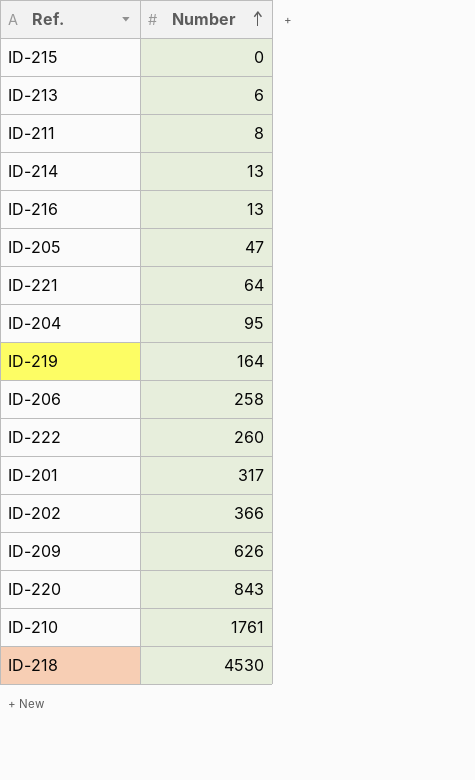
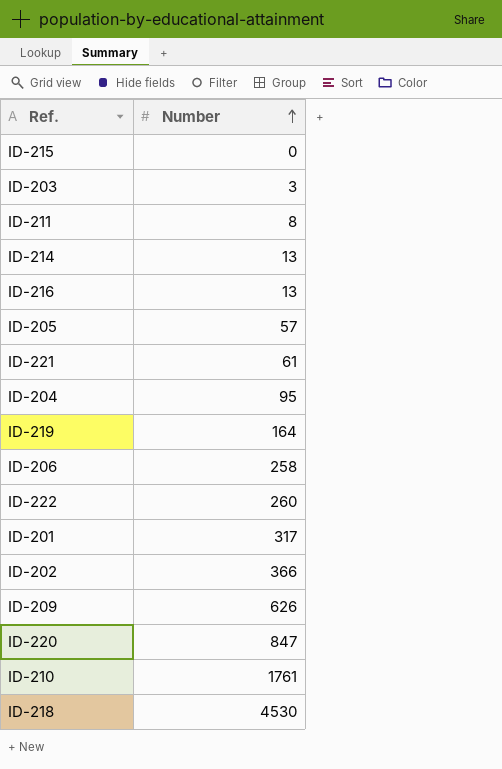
row ID-213: 6 -> none
row ID-203: none -> 3
ID-205 | Number: 47 -> 57
ID-221 | Number: 64 -> 61
ID-220 | Number: 843 -> 847

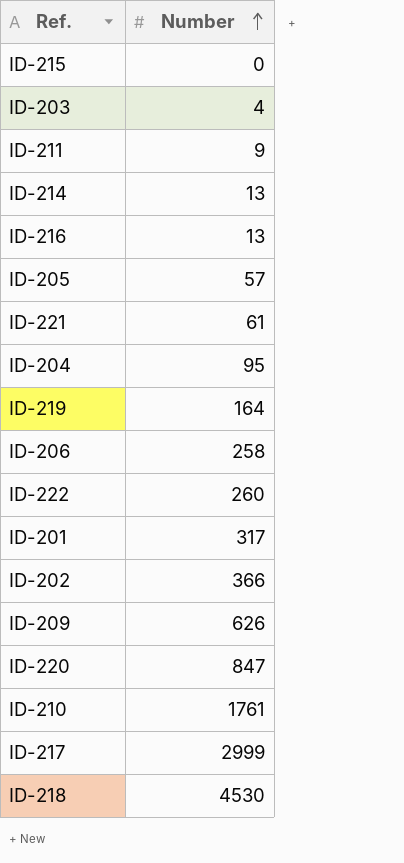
ID-203 | Number: 3 -> 4
ID-211 | Number: 8 -> 9
row ID-217: none -> 2999

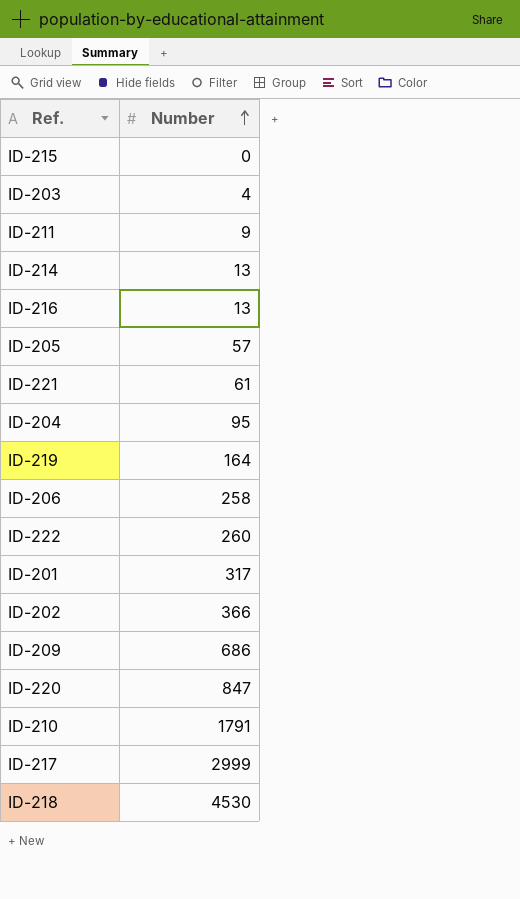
ID-209 | Number: 626 -> 686
ID-210 | Number: 1761 -> 1791

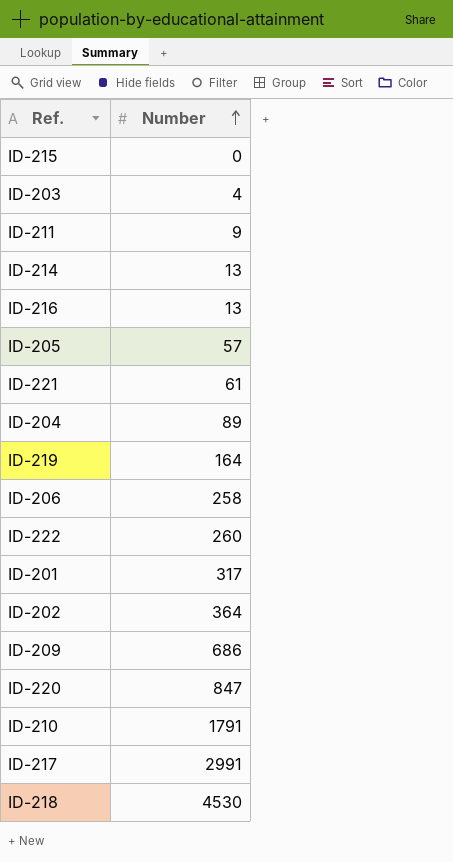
ID-204 | Number: 95 -> 89
ID-202 | Number: 366 -> 364
ID-217 | Number: 2999 -> 2991

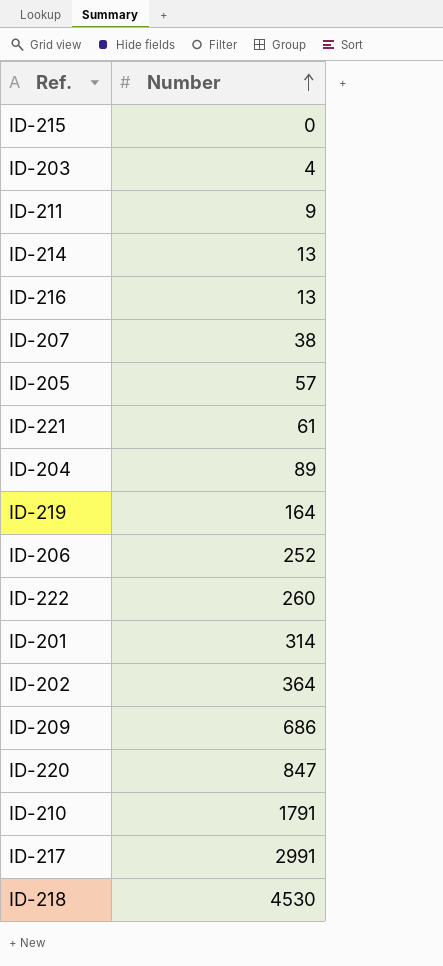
row ID-207: none -> 38
ID-206 | Number: 258 -> 252
ID-201 | Number: 317 -> 314

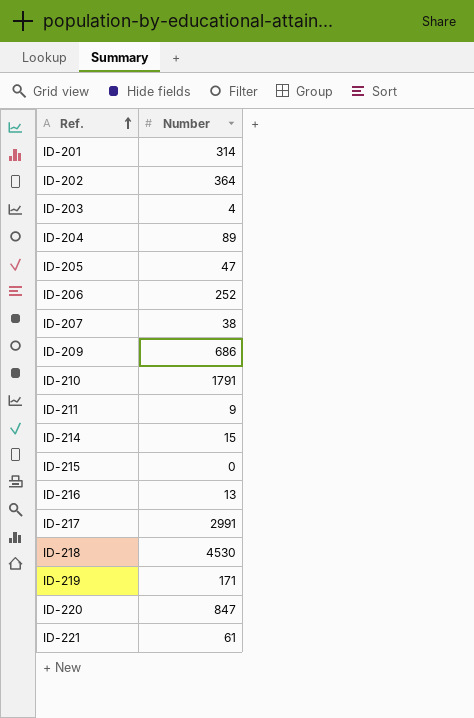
row order: Number ascending -> Ref. ascending
row ID-222: 260 -> none
ID-205 | Number: 57 -> 47
ID-214 | Number: 13 -> 15
ID-219 | Number: 164 -> 171

